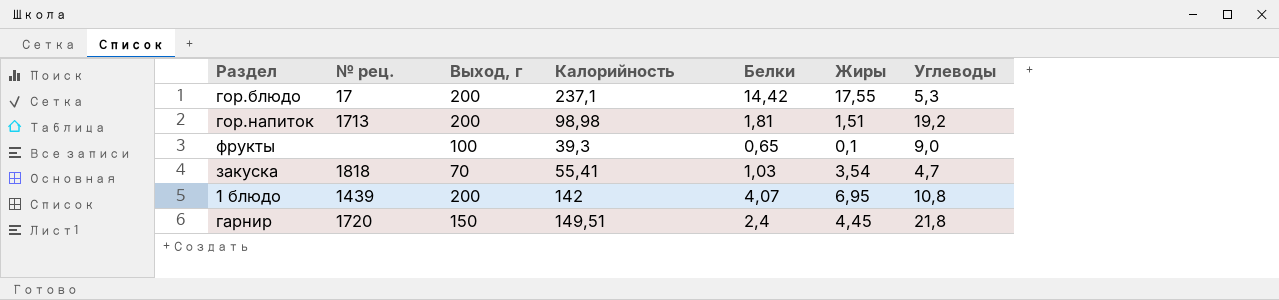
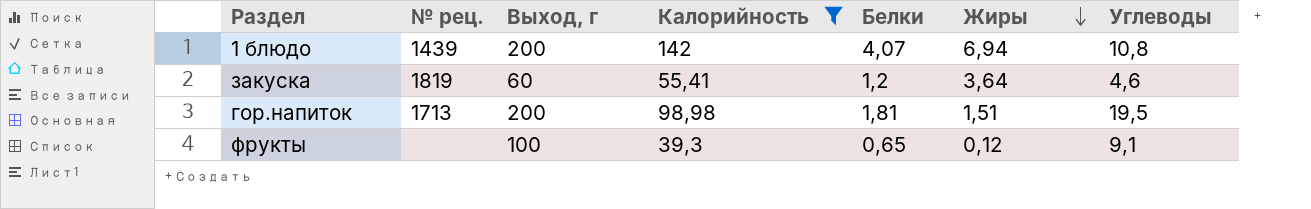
filter: none -> Калорийность <= 142
row order: none -> Жиры descending
1 блюдо | Жиры: 6,95 -> 6,94
закуска | № рец.: 1818 -> 1819
закуска | Выход, г: 70 -> 60
закуска | Белки: 1,03 -> 1,2
закуска | Жиры: 3,54 -> 3,64
закуска | Углеводы: 4,7 -> 4,6
гор.напиток | Углеводы: 19,2 -> 19,5
фрукты | Жиры: 0,1 -> 0,12
фрукты | Углеводы: 9,0 -> 9,1

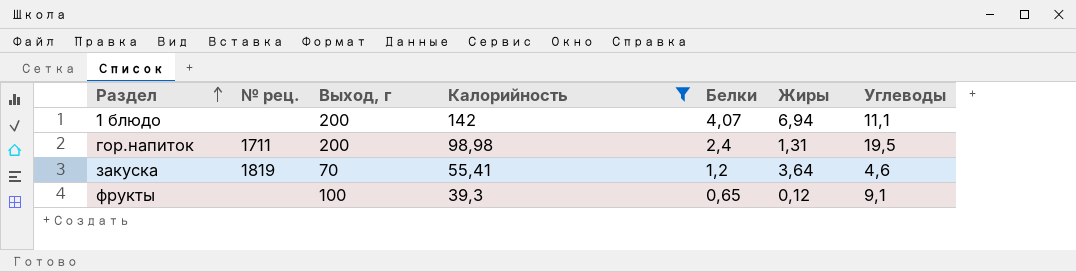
row order: Жиры descending -> Раздел ascending
1 блюдо | № рец.: 1439 -> none
1 блюдо | Углеводы: 10,8 -> 11,1
гор.напиток | № рец.: 1713 -> 1711
гор.напиток | Белки: 1,81 -> 2,4
гор.напиток | Жиры: 1,51 -> 1,31
закуска | Выход, г: 60 -> 70

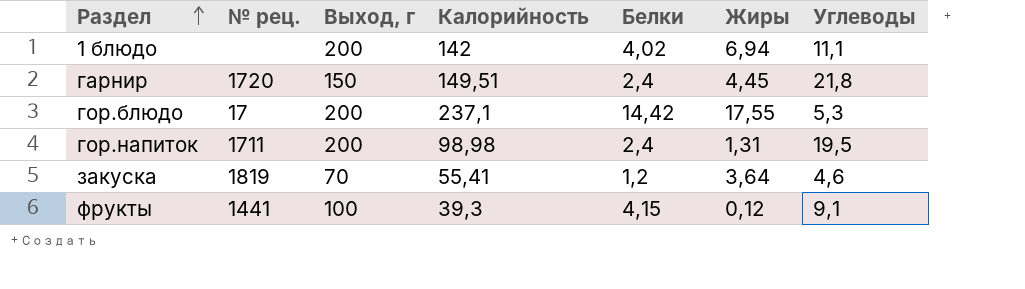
filter: Калорийность <= 142 -> none
1 блюдо | Белки: 4,07 -> 4,02
фрукты | № рец.: none -> 1441
фрукты | Белки: 0,65 -> 4,15

